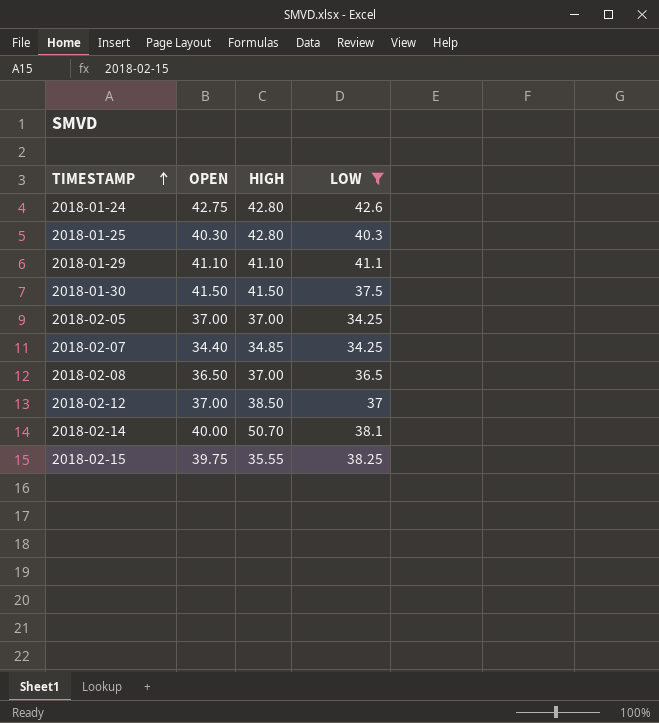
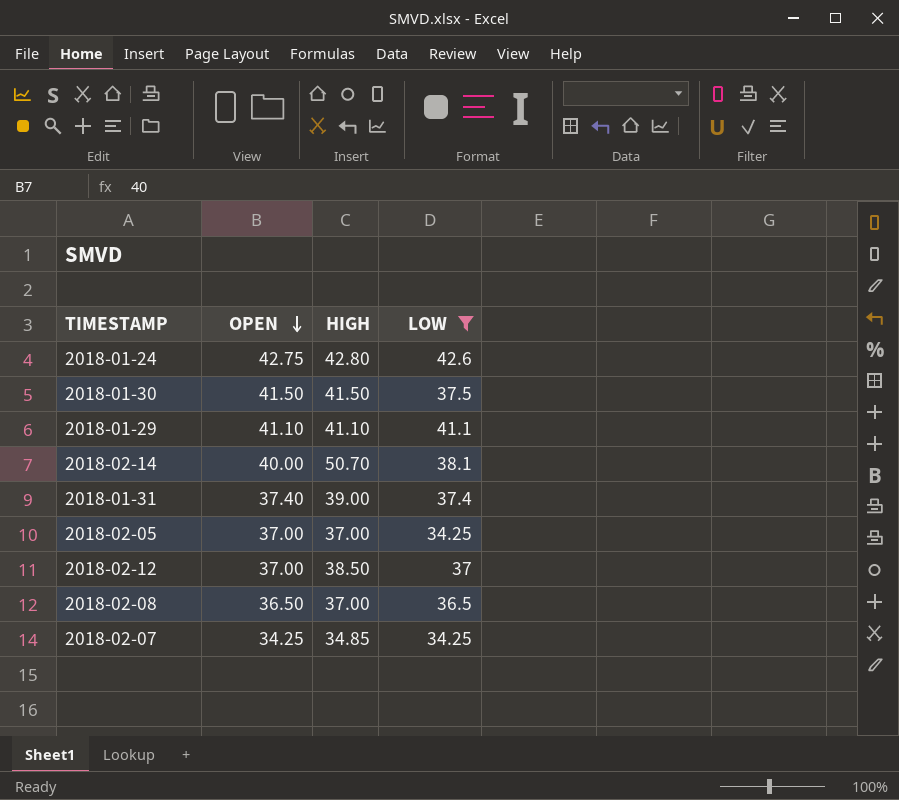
row order: TIMESTAMP ascending -> OPEN descending
row 2018-01-25: 40.30 | 42.80 | 40.3 -> none
row 2018-02-15: 39.75 | 35.55 | 38.25 -> none
row 2018-01-31: none -> 37.40 | 39.00 | 37.4
2018-02-07 | OPEN: 34.40 -> 34.25

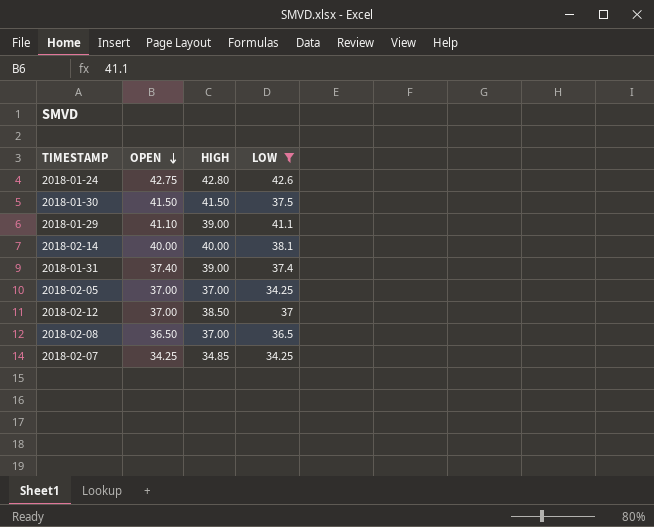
2018-01-29 | HIGH: 41.10 -> 39.00
2018-02-14 | HIGH: 50.70 -> 40.00

